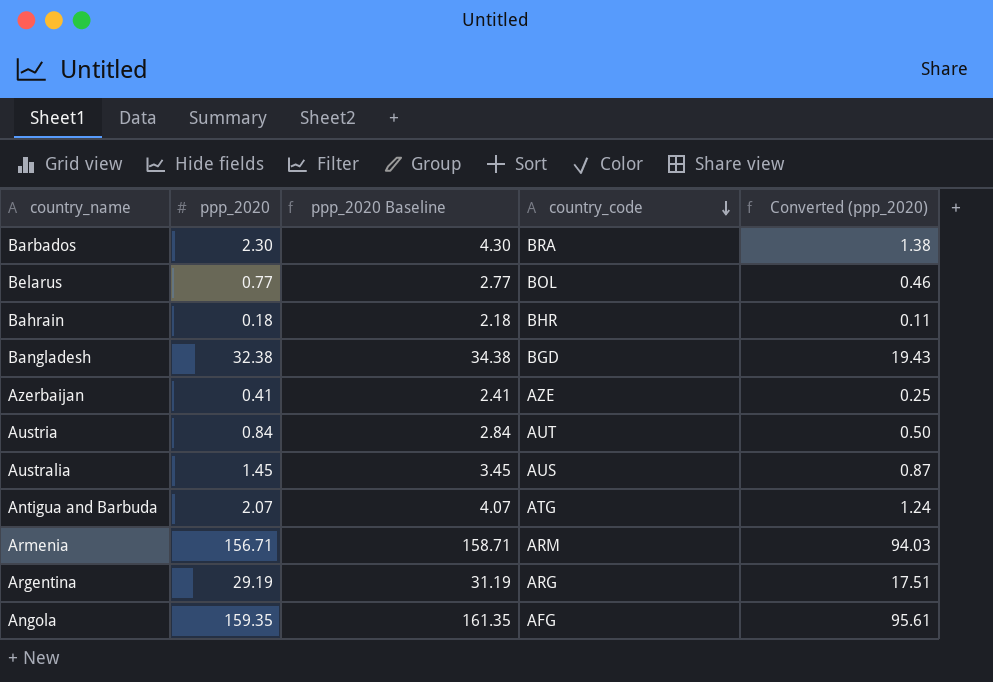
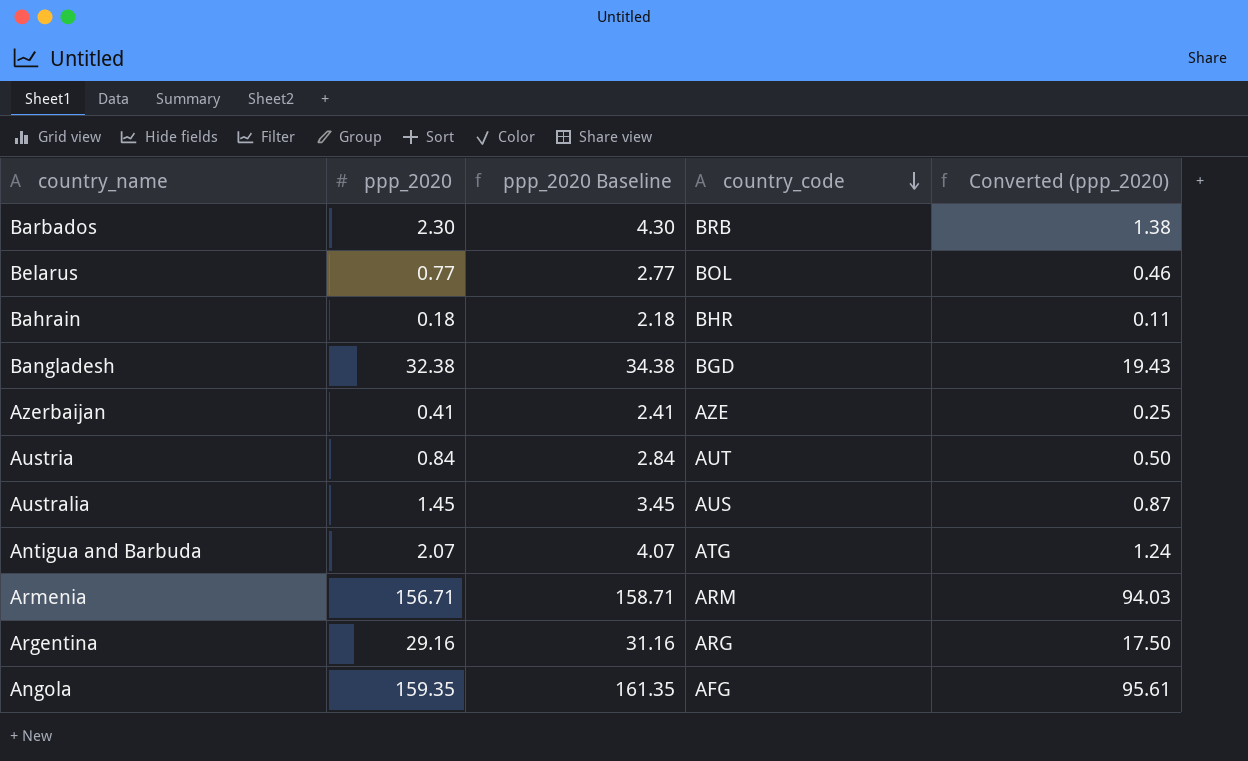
Barbados | country_code: BRA -> BRB
Argentina | ppp_2020: 29.19 -> 29.16
Argentina | ppp_2020 Baseline: 31.19 -> 31.16
Argentina | Converted (ppp_2020): 17.51 -> 17.50

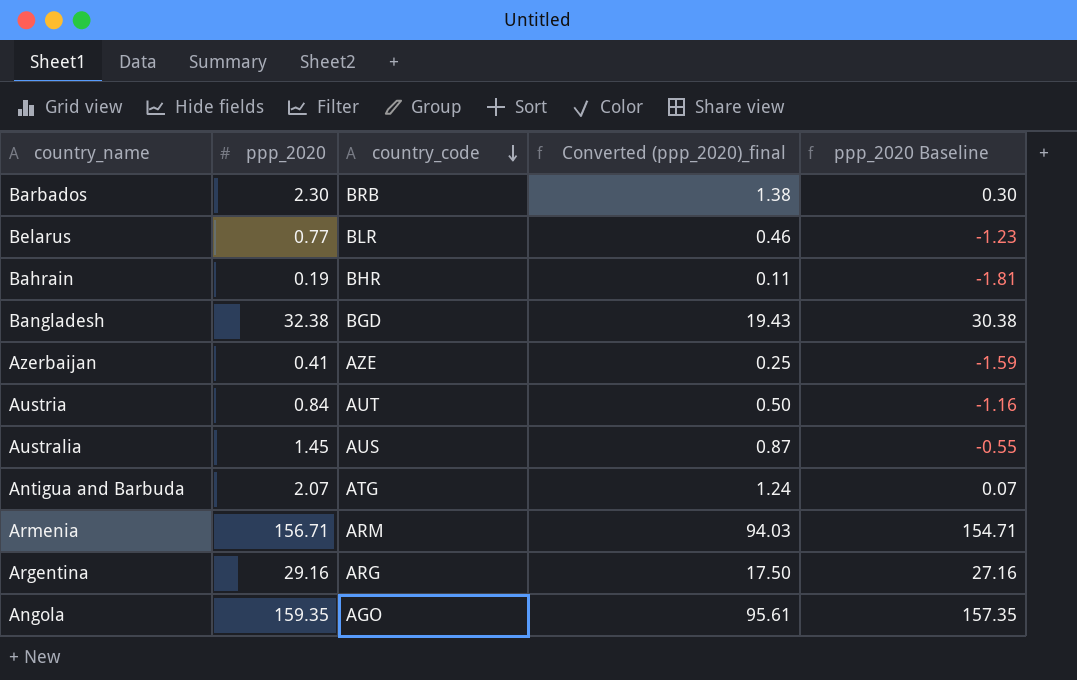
column name: Converted (ppp_2020) -> Converted (ppp_2020)_final
column ppp_2020 Baseline | formula: [ppp_2020] + 2 -> [ppp_2020] - 2
column ppp_2020 Baseline | position: 3 -> 5
Belarus | country_code: BOL -> BLR
Bahrain | ppp_2020: 0.18 -> 0.19
Angola | country_code: AFG -> AGO

